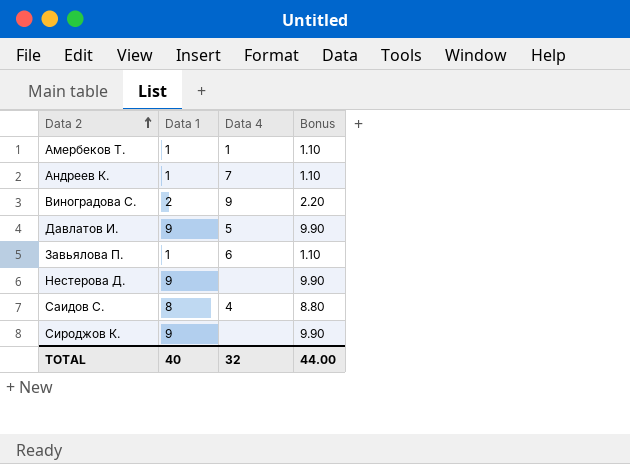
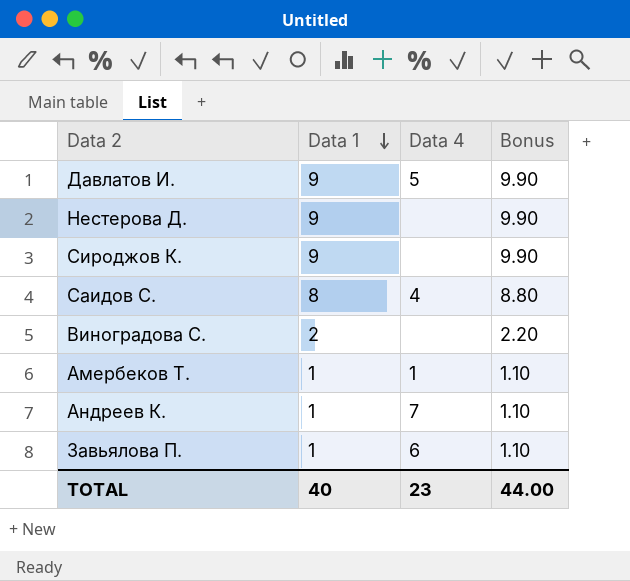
row order: Data 2 ascending -> Data 1 descending
Виноградова С. | Data 4: 9 -> none
TOTAL | Data 4: 32 -> 23

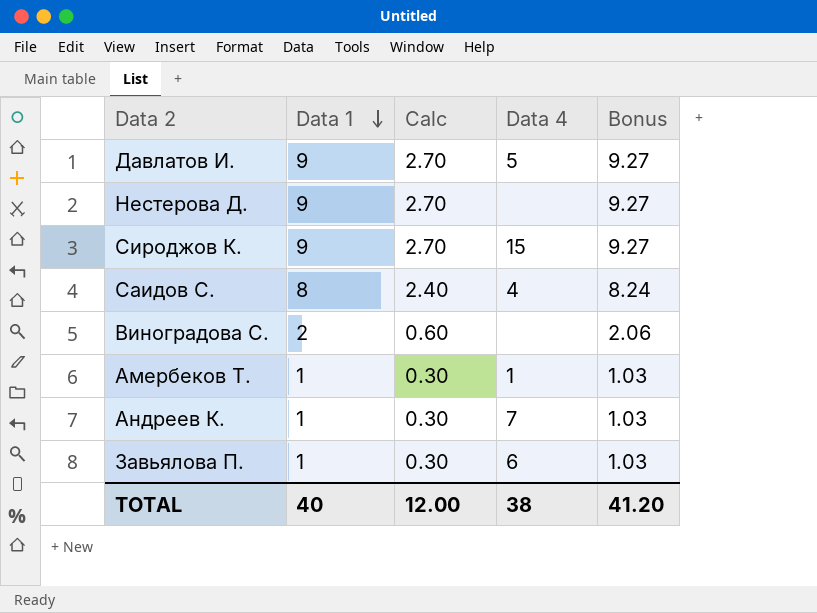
column Calc | formula: none -> [Data 1] * 0.3
column Bonus | formula: [Data 1] * 1.1 -> [Data 1] * 1.03
Сироджов К. | Data 4: none -> 15
TOTAL | Data 4: 23 -> 38
TOTAL | Bonus: 44.00 -> 41.20

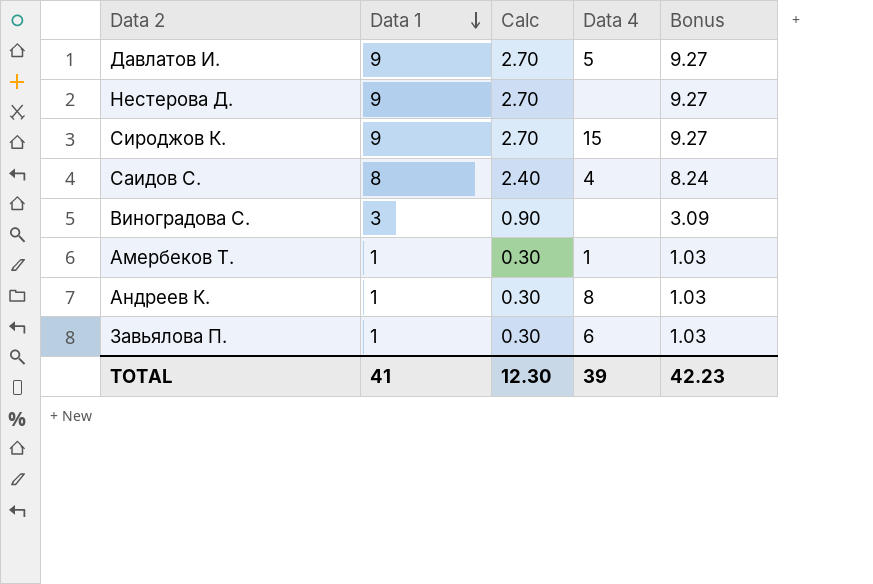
Виноградова С. | Data 1: 2 -> 3
Виноградова С. | Calc: 0.60 -> 0.90
Виноградова С. | Bonus: 2.06 -> 3.09
Андреев К. | Data 4: 7 -> 8
TOTAL | Data 1: 40 -> 41
TOTAL | Calc: 12.00 -> 12.30
TOTAL | Data 4: 38 -> 39
TOTAL | Bonus: 41.20 -> 42.23

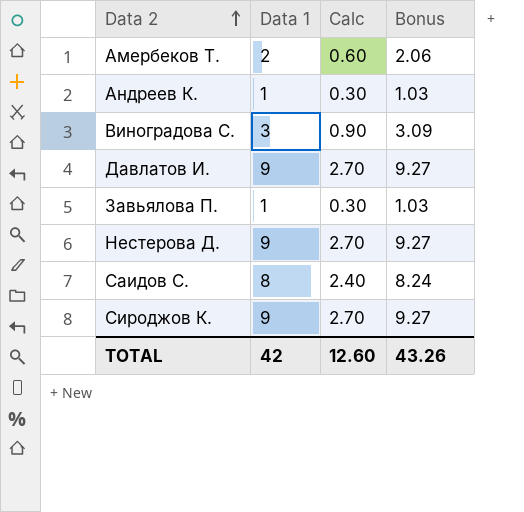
row order: Data 1 descending -> Data 2 ascending
column Data 4 | position: 4 -> none
Амербеков Т. | Data 1: 1 -> 2
Амербеков Т. | Calc: 0.30 -> 0.60
Амербеков Т. | Bonus: 1.03 -> 2.06
TOTAL | Data 1: 41 -> 42
TOTAL | Calc: 12.30 -> 12.60
TOTAL | Bonus: 42.23 -> 43.26

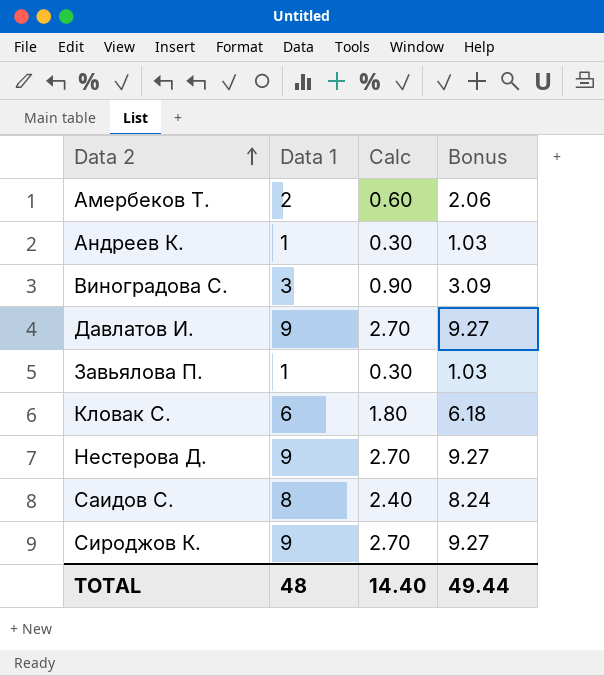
row Кловак С.: none -> 6 | 1.80 | 6.18
TOTAL | Data 1: 42 -> 48
TOTAL | Calc: 12.60 -> 14.40
TOTAL | Bonus: 43.26 -> 49.44

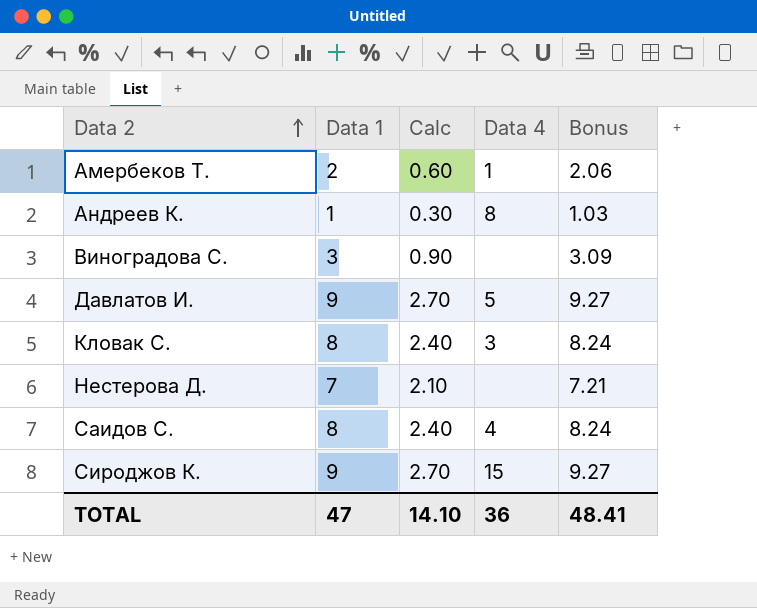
column Data 4 | position: none -> 4
row Завьялова П.: 1 | 0.30 | 1.03 -> none
Кловак С. | Data 1: 6 -> 8
Кловак С. | Calc: 1.80 -> 2.40
Кловак С. | Bonus: 6.18 -> 8.24
Нестерова Д. | Data 1: 9 -> 7
Нестерова Д. | Calc: 2.70 -> 2.10
Нестерова Д. | Bonus: 9.27 -> 7.21
TOTAL | Data 1: 48 -> 47
TOTAL | Calc: 14.40 -> 14.10
TOTAL | Bonus: 49.44 -> 48.41

